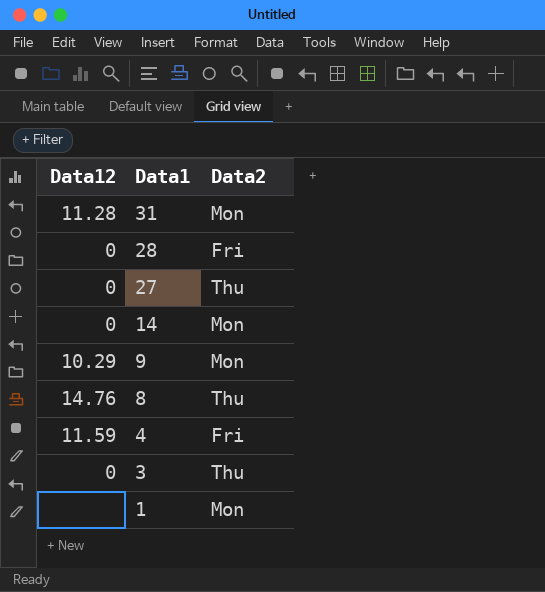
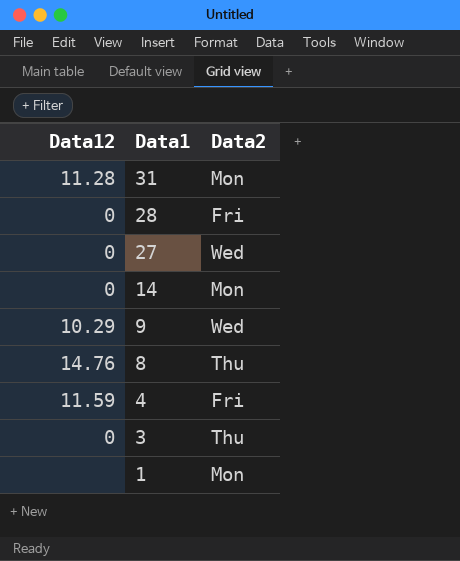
27 | Data2: Thu -> Wed
9 | Data2: Mon -> Wed

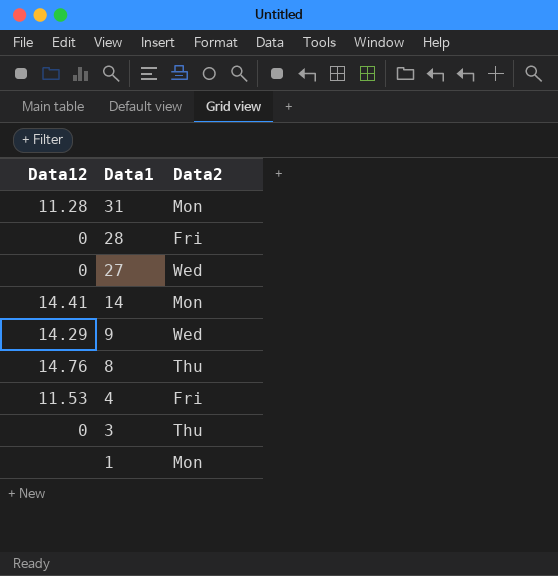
14 | Data12: 0 -> 14.41
9 | Data12: 10.29 -> 14.29
4 | Data12: 11.59 -> 11.53

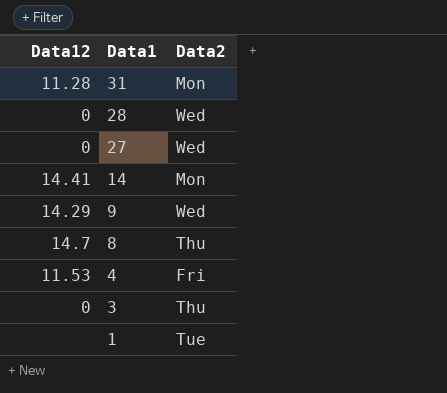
28 | Data2: Fri -> Wed
8 | Data12: 14.76 -> 14.7
1 | Data2: Mon -> Tue

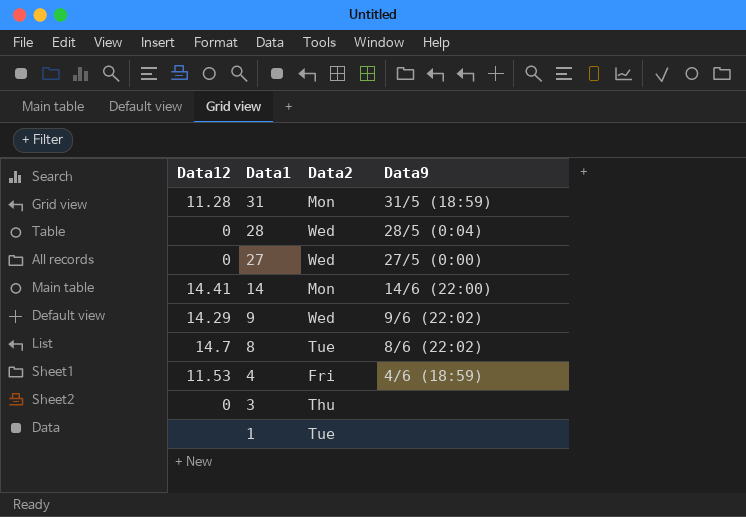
column Data9 | position: none -> 4
8 | Data2: Thu -> Tue

